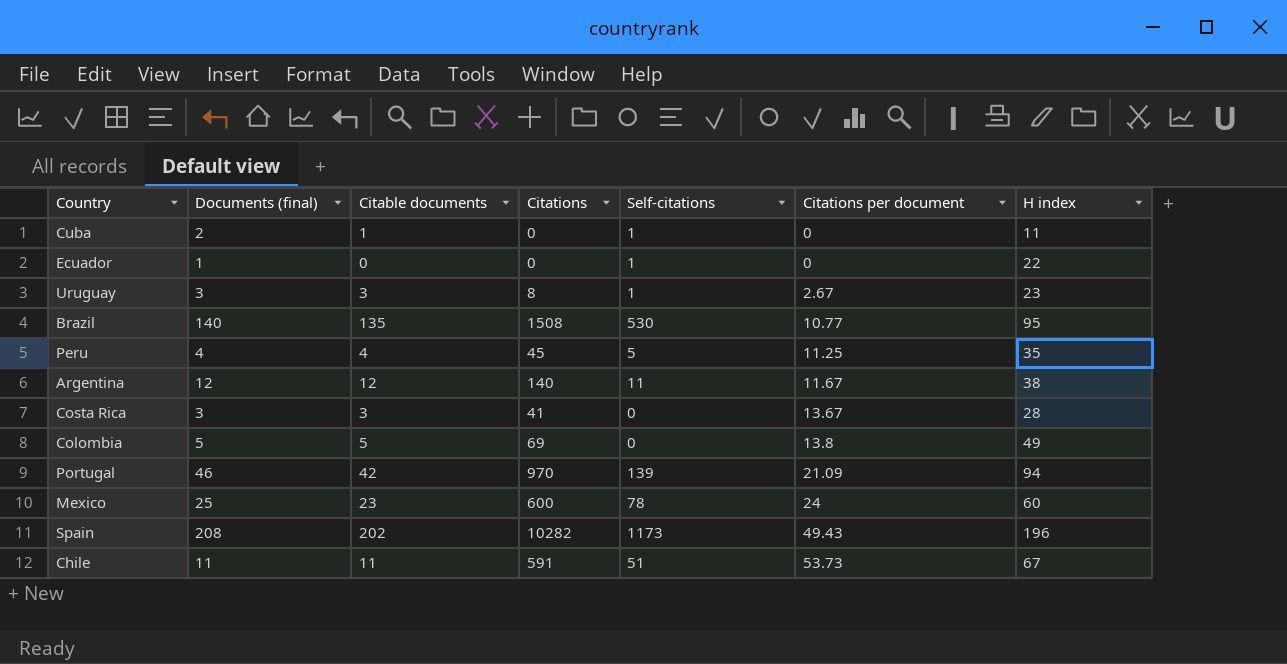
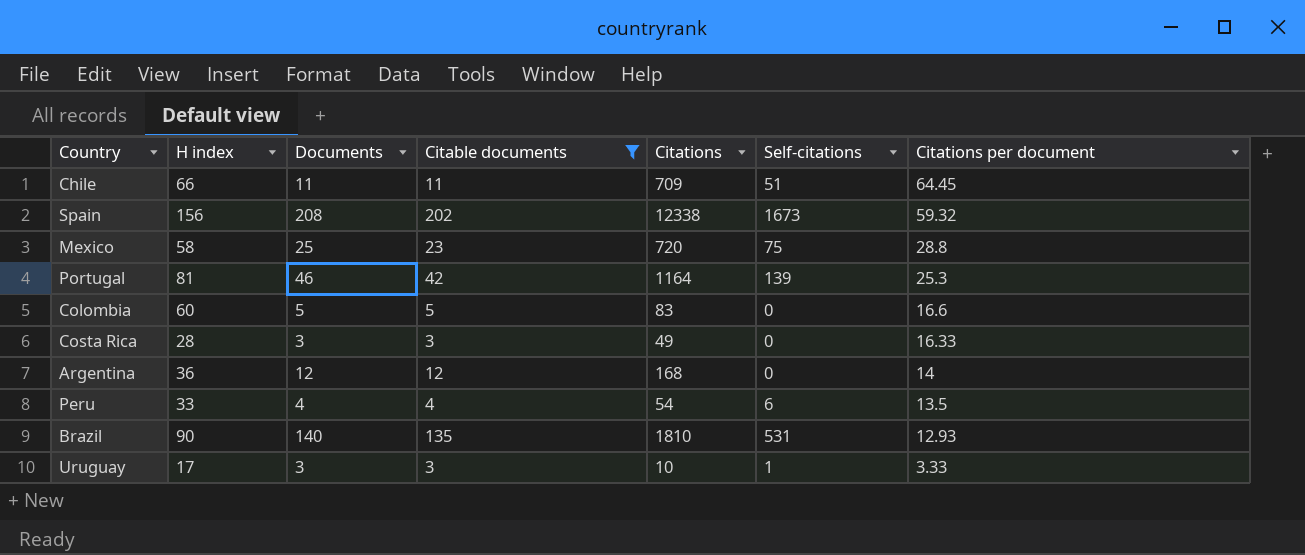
filter: none -> Citable documents >= 3
row order: Citations per document ascending -> Citations per document descending
column H index | position: 7 -> 2
column name: Documents (final) -> Documents
Chile | H index: 67 -> 66
Chile | Citations: 591 -> 709
Chile | Citations per document: 53.73 -> 64.45
Spain | H index: 196 -> 156
Spain | Citations: 10282 -> 12338
Spain | Self-citations: 1173 -> 1673
Spain | Citations per document: 49.43 -> 59.32
Mexico | H index: 60 -> 58
Mexico | Citations: 600 -> 720
Mexico | Self-citations: 78 -> 75
Mexico | Citations per document: 24 -> 28.8
Portugal | H index: 94 -> 81
Portugal | Citations: 970 -> 1164
Portugal | Citations per document: 21.09 -> 25.3
Colombia | H index: 49 -> 60
Colombia | Citations: 69 -> 83
Colombia | Citations per document: 13.8 -> 16.6
Costa Rica | Citations: 41 -> 49
Costa Rica | Citations per document: 13.67 -> 16.33
Argentina | H index: 38 -> 36
Argentina | Citations: 140 -> 168
Argentina | Self-citations: 11 -> 0
Argentina | Citations per document: 11.67 -> 14
Peru | H index: 35 -> 33
Peru | Citations: 45 -> 54
Peru | Self-citations: 5 -> 6
Peru | Citations per document: 11.25 -> 13.5
Brazil | H index: 95 -> 90
Brazil | Citations: 1508 -> 1810
Brazil | Self-citations: 530 -> 531
Brazil | Citations per document: 10.77 -> 12.93
Uruguay | H index: 23 -> 17
Uruguay | Citations: 8 -> 10
Uruguay | Citations per document: 2.67 -> 3.33

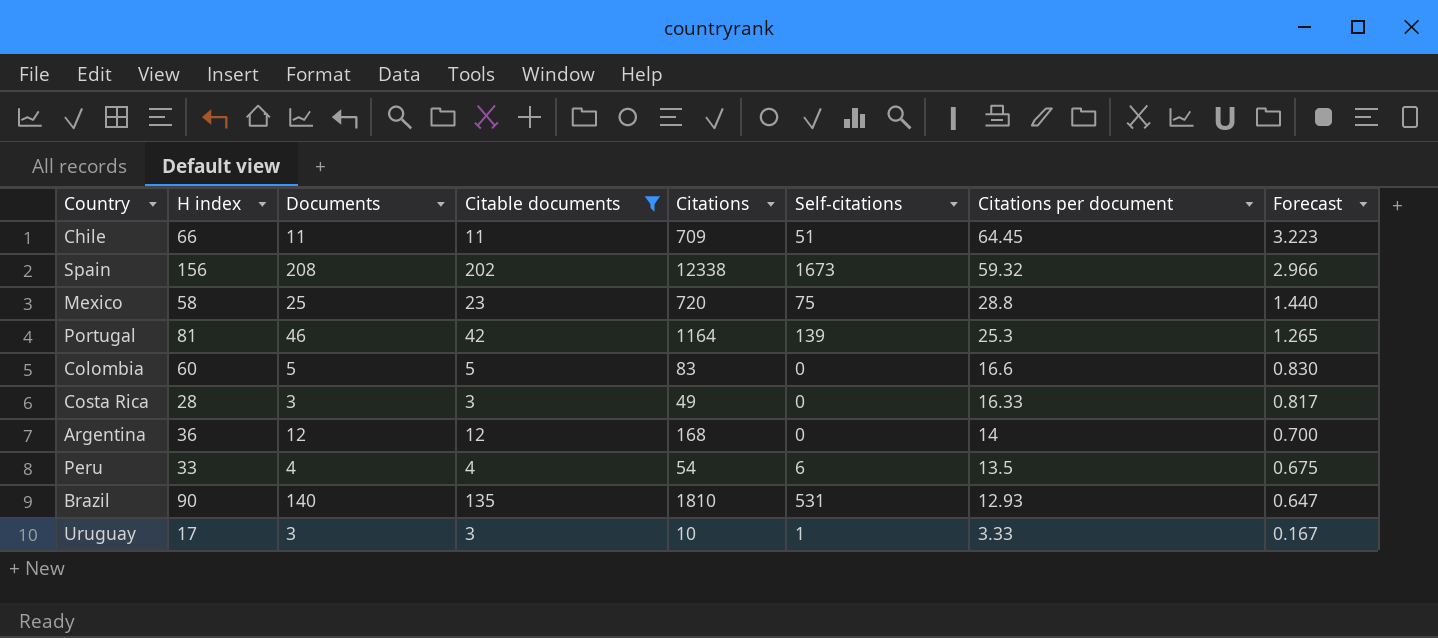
column Forecast | formula: none -> [Citations per document] * 0.05

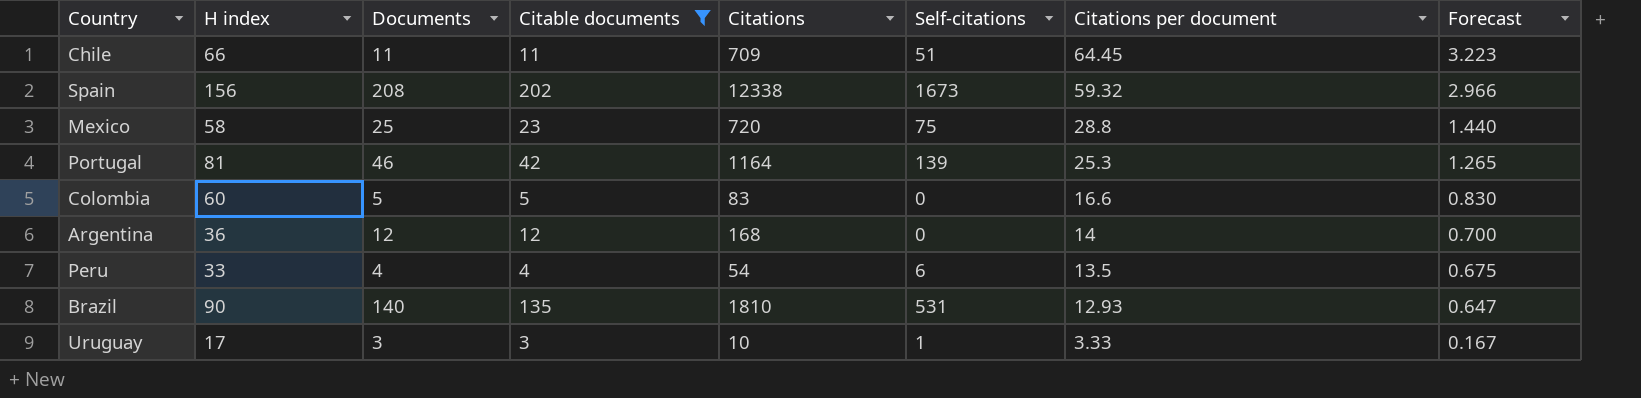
row Costa Rica: 28 | 3 | 3 | 49 | 0 | 16.33 | 0.817 -> none

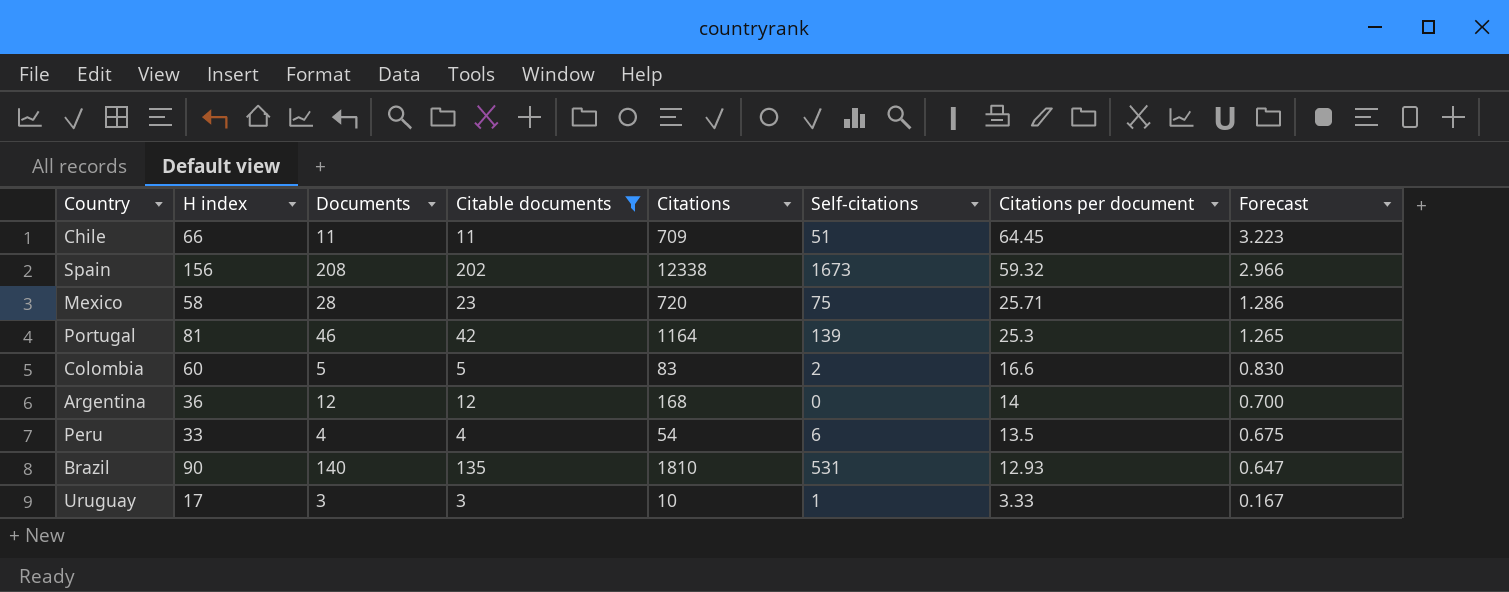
Mexico | Documents: 25 -> 28
Mexico | Citations per document: 28.8 -> 25.71
Mexico | Forecast: 1.440 -> 1.286
Colombia | Self-citations: 0 -> 2

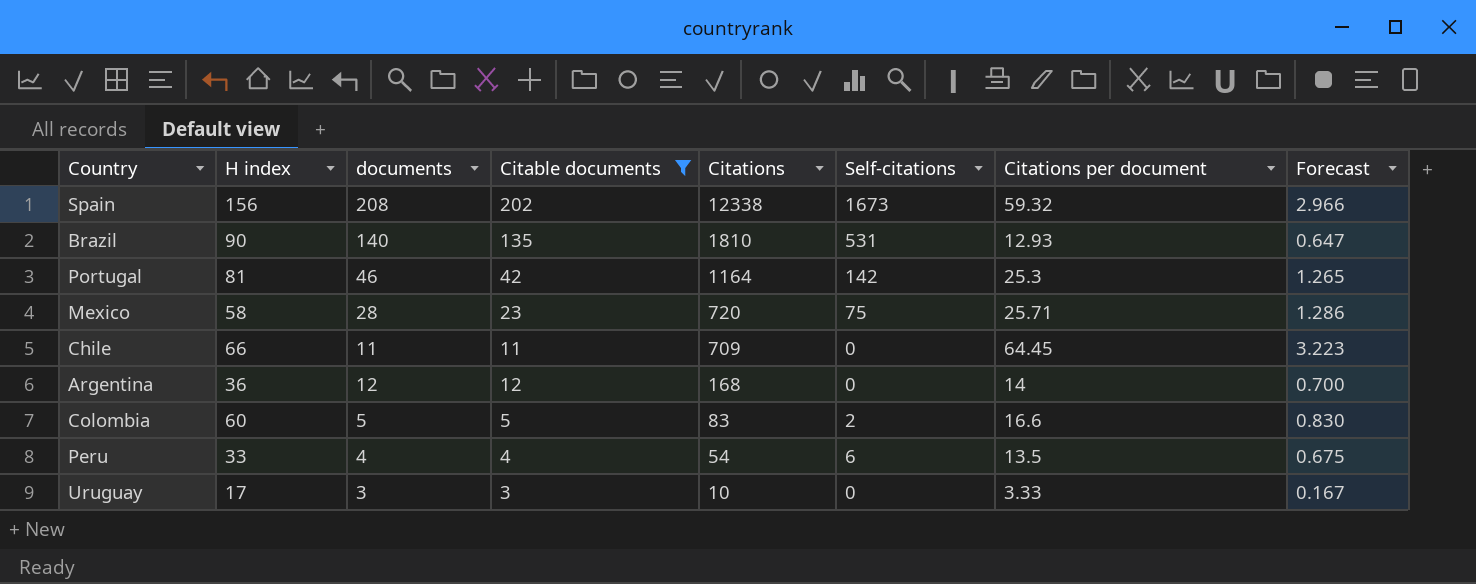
row order: Citations per document descending -> Citations descending
column name: Documents -> documents
Portugal | Self-citations: 139 -> 142
Chile | Self-citations: 51 -> 0
Uruguay | Self-citations: 1 -> 0

